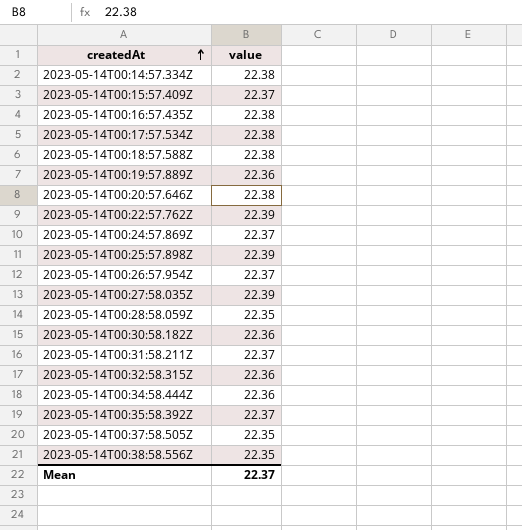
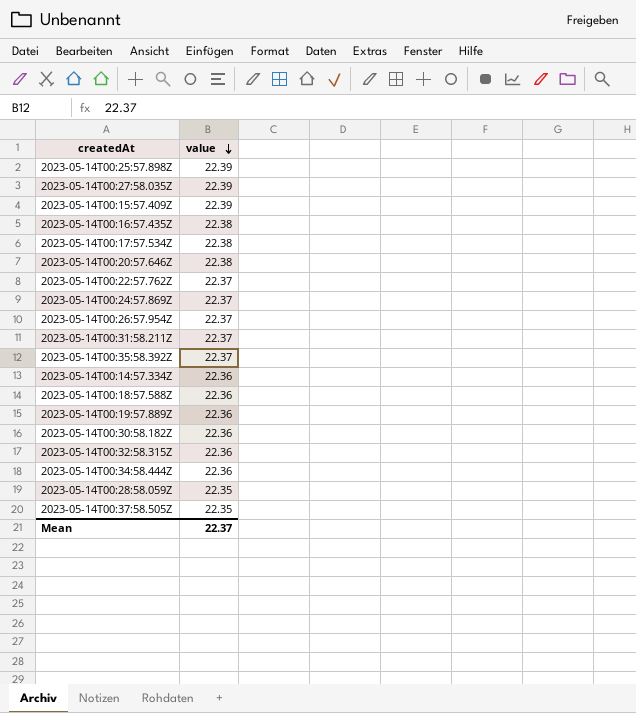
row order: createdAt ascending -> value descending
row 2023-05-14T00:38:58.556Z: 22.35 -> none
2023-05-14T00:15:57.409Z | value: 22.37 -> 22.39
2023-05-14T00:22:57.762Z | value: 22.39 -> 22.37
2023-05-14T00:14:57.334Z | value: 22.38 -> 22.36
2023-05-14T00:18:57.588Z | value: 22.38 -> 22.36

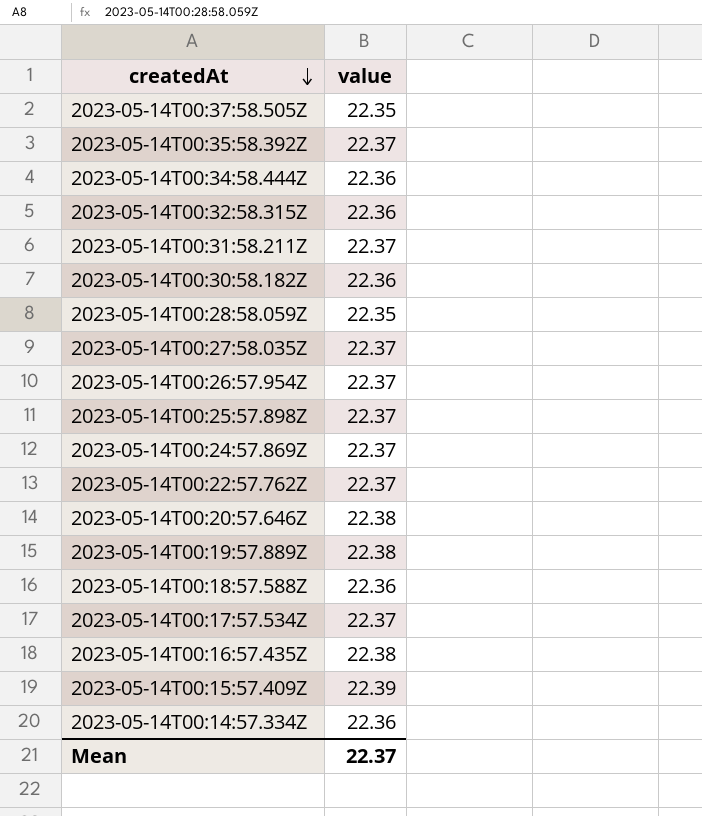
row order: value descending -> createdAt descending
2023-05-14T00:27:58.035Z | value: 22.39 -> 22.37
2023-05-14T00:25:57.898Z | value: 22.39 -> 22.37
2023-05-14T00:19:57.889Z | value: 22.36 -> 22.38
2023-05-14T00:17:57.534Z | value: 22.38 -> 22.37

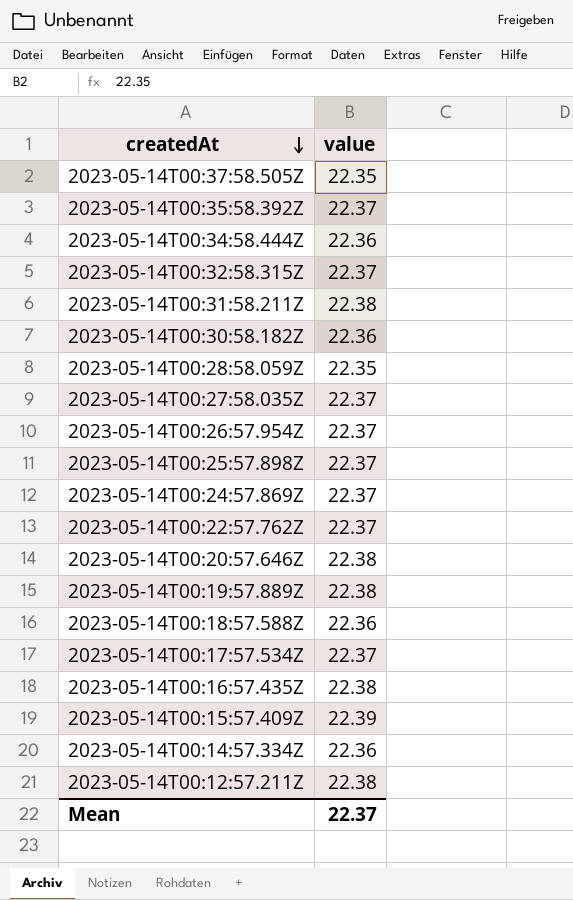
2023-05-14T00:32:58.315Z | value: 22.36 -> 22.37
2023-05-14T00:31:58.211Z | value: 22.37 -> 22.38
row 2023-05-14T00:12:57.211Z: none -> 22.38

